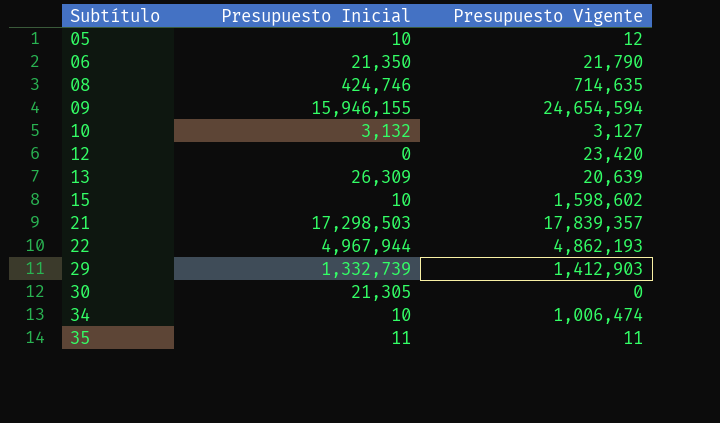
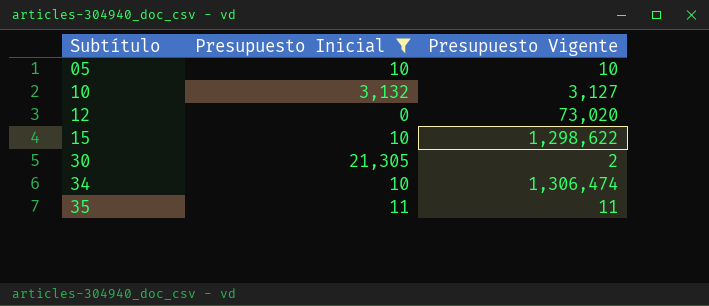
filter: none -> Presupuesto Inicial <= 21,305
05 | Presupuesto Vigente: 12 -> 10
12 | Presupuesto Vigente: 23,420 -> 73,020
15 | Presupuesto Vigente: 1,598,602 -> 1,298,622
30 | Presupuesto Vigente: 0 -> 2
34 | Presupuesto Vigente: 1,006,474 -> 1,306,474

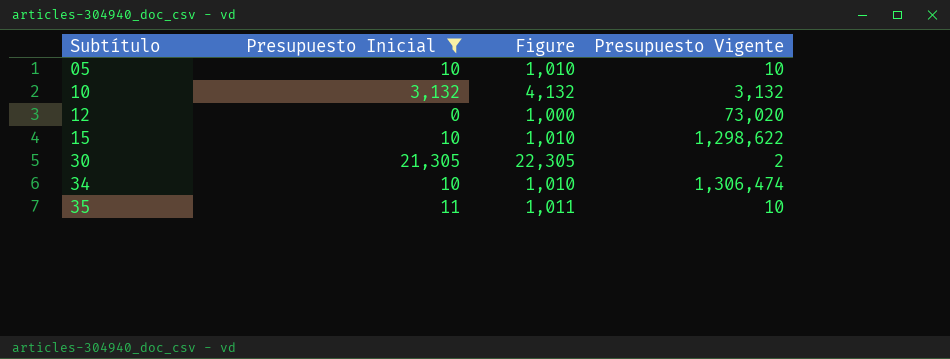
column Figure | formula: none -> [Presupuesto Inicial] + 1000
10 | Presupuesto Vigente: 3,127 -> 3,132
35 | Presupuesto Vigente: 11 -> 10

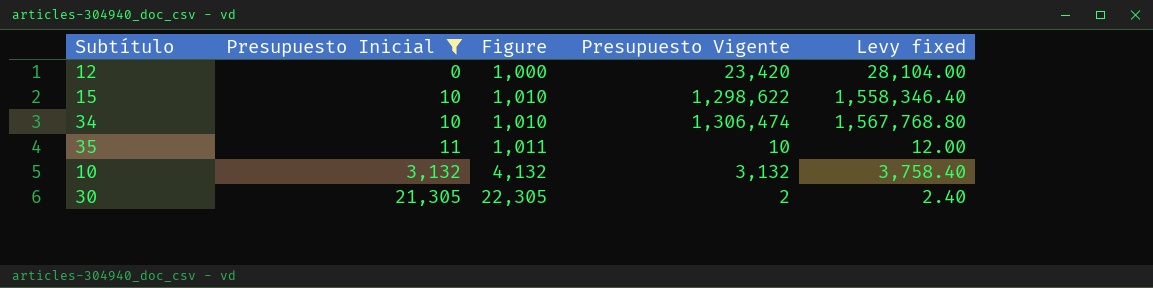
row order: Subtítulo ascending -> Presupuesto Inicial ascending
column Levy fixed | formula: none -> [Presupuesto Vigente] * 1.2
row 05: 10 | 1,010 | 10 -> none
12 | Presupuesto Vigente: 73,020 -> 23,420

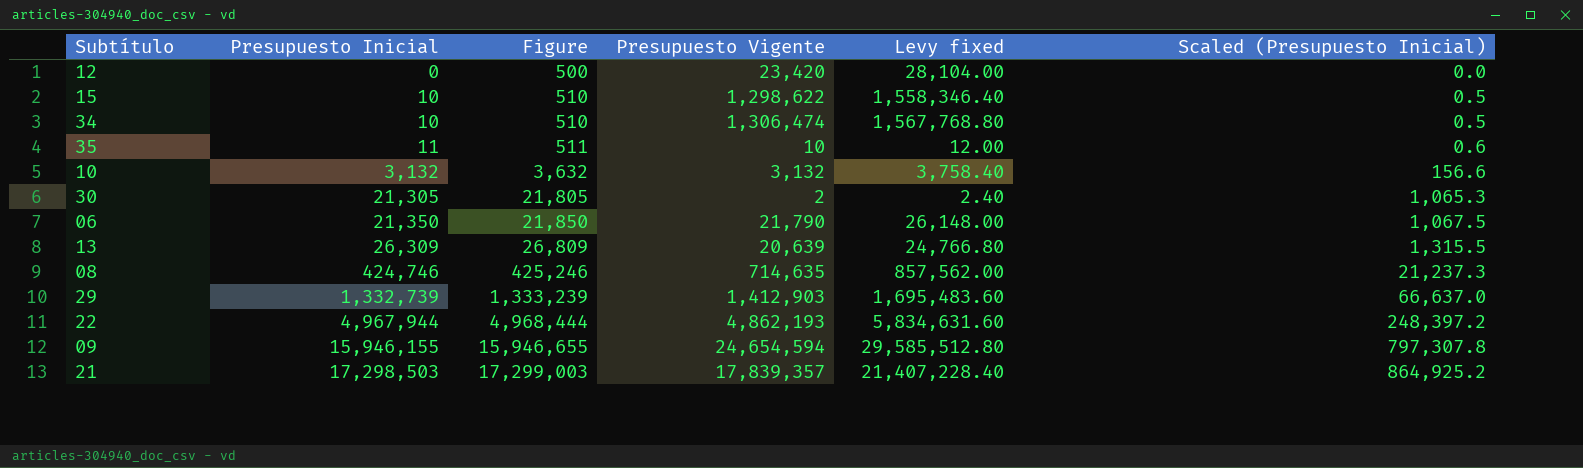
filter: Presupuesto Inicial <= 21,305 -> none
column Figure | formula: [Presupuesto Inicial] + 1000 -> [Presupuesto Inicial] + 500
column Scaled (Presupuesto Inicial) | formula: none -> [Presupuesto Inicial] * 0.05

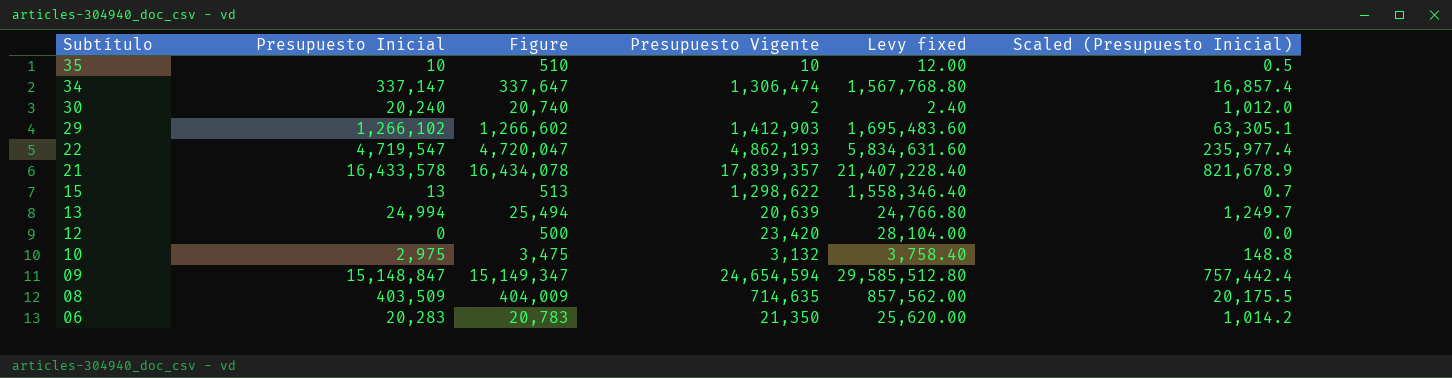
row order: Presupuesto Inicial ascending -> Subtítulo descending
35 | Presupuesto Inicial: 11 -> 10
35 | Figure: 511 -> 510
35 | Scaled (Presupuesto Inicial): 0.6 -> 0.5
34 | Presupuesto Inicial: 10 -> 337,147
34 | Figure: 510 -> 337,647
34 | Scaled (Presupuesto Inicial): 0.5 -> 16,857.4
30 | Presupuesto Inicial: 21,305 -> 20,240
30 | Figure: 21,805 -> 20,740
30 | Scaled (Presupuesto Inicial): 1,065.3 -> 1,012.0
29 | Presupuesto Inicial: 1,332,739 -> 1,266,102
29 | Figure: 1,333,239 -> 1,266,602
29 | Scaled (Presupuesto Inicial): 66,637.0 -> 63,305.1
22 | Presupuesto Inicial: 4,967,944 -> 4,719,547
22 | Figure: 4,968,444 -> 4,720,047
22 | Scaled (Presupuesto Inicial): 248,397.2 -> 235,977.4
21 | Presupuesto Inicial: 17,298,503 -> 16,433,578
21 | Figure: 17,299,003 -> 16,434,078
21 | Scaled (Presupuesto Inicial): 864,925.2 -> 821,678.9
15 | Presupuesto Inicial: 10 -> 13
15 | Figure: 510 -> 513
15 | Scaled (Presupuesto Inicial): 0.5 -> 0.7
13 | Presupuesto Inicial: 26,309 -> 24,994
13 | Figure: 26,809 -> 25,494
13 | Scaled (Presupuesto Inicial): 1,315.5 -> 1,249.7
10 | Presupuesto Inicial: 3,132 -> 2,975
10 | Figure: 3,632 -> 3,475
10 | Scaled (Presupuesto Inicial): 156.6 -> 148.8
09 | Presupuesto Inicial: 15,946,155 -> 15,148,847
09 | Figure: 15,946,655 -> 15,149,347
09 | Scaled (Presupuesto Inicial): 797,307.8 -> 757,442.4
08 | Presupuesto Inicial: 424,746 -> 403,509
08 | Figure: 425,246 -> 404,009
08 | Scaled (Presupuesto Inicial): 21,237.3 -> 20,175.5
06 | Presupuesto Inicial: 21,350 -> 20,283
06 | Figure: 21,850 -> 20,783
06 | Presupuesto Vigente: 21,790 -> 21,350
06 | Levy fixed: 26,148.00 -> 25,620.00
06 | Scaled (Presupuesto Inicial): 1,067.5 -> 1,014.2

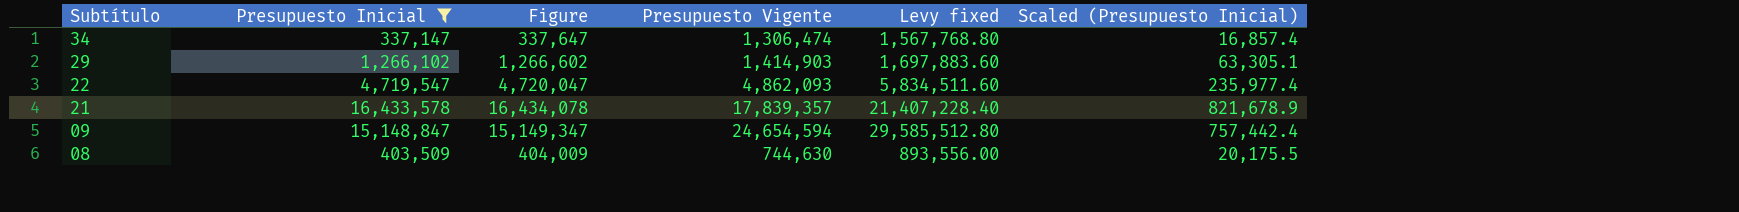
filter: none -> Presupuesto Inicial >= 337,147
29 | Presupuesto Vigente: 1,412,903 -> 1,414,903
29 | Levy fixed: 1,695,483.60 -> 1,697,883.60
22 | Presupuesto Vigente: 4,862,193 -> 4,862,093
22 | Levy fixed: 5,834,631.60 -> 5,834,511.60
08 | Presupuesto Vigente: 714,635 -> 744,630
08 | Levy fixed: 857,562.00 -> 893,556.00

